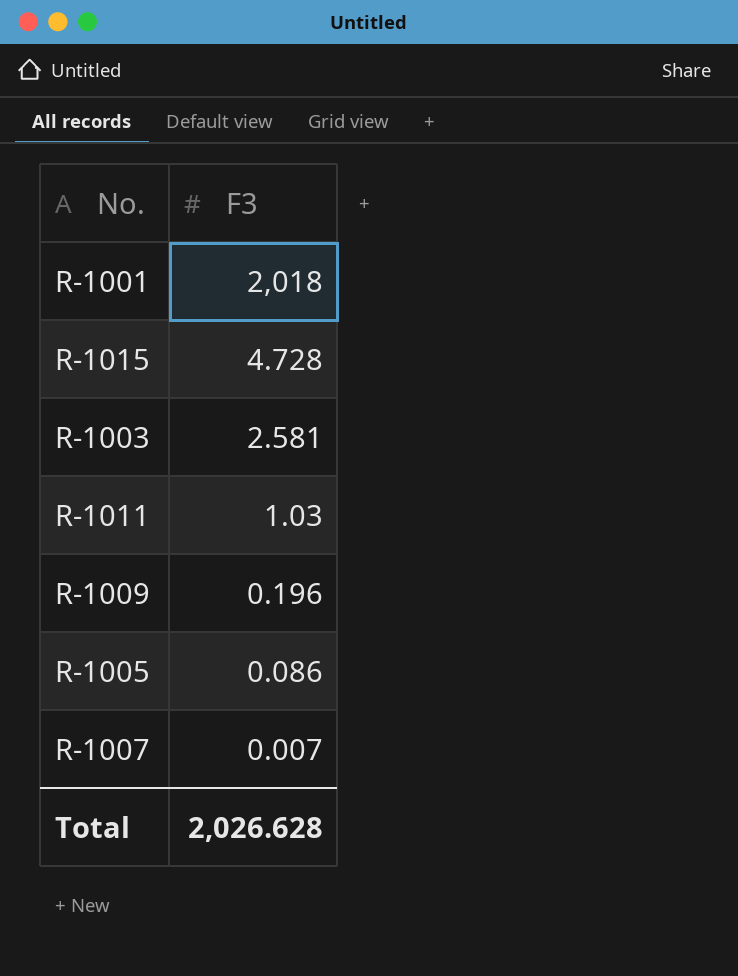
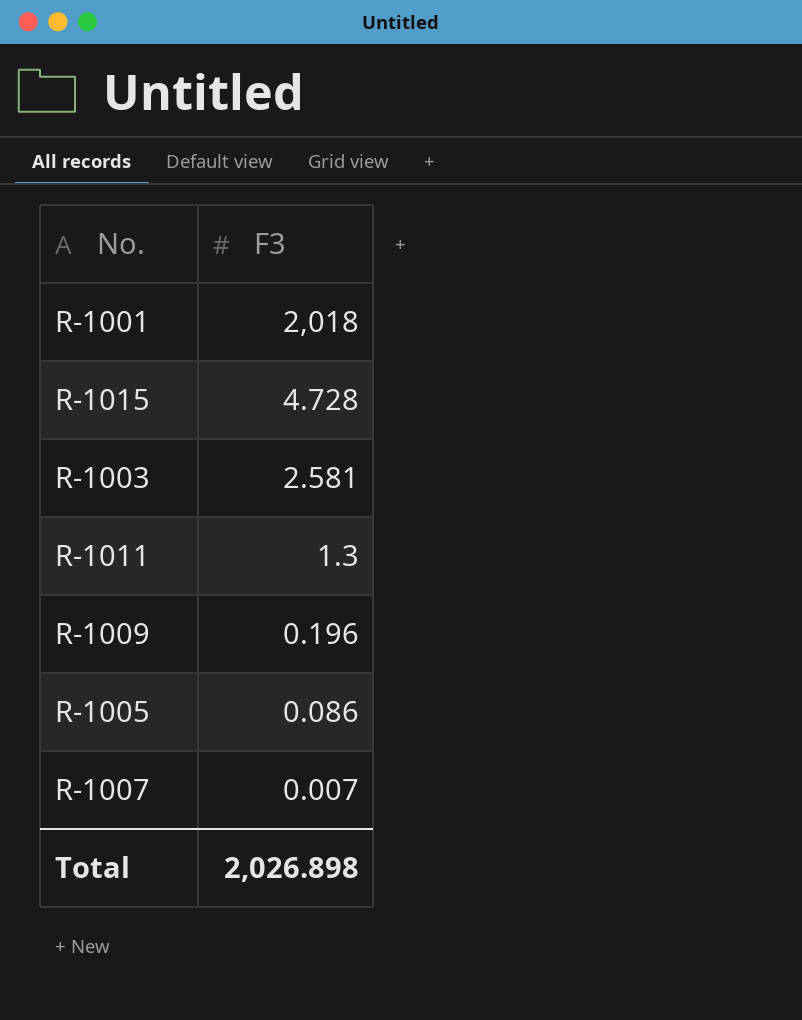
R-1011 | F3: 1.03 -> 1.3
Total | F3: 2,026.628 -> 2,026.898

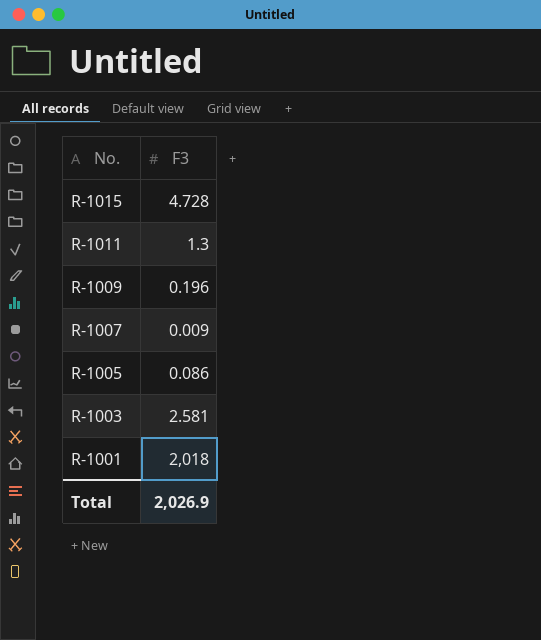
row order: F3 descending -> No. descending
R-1007 | F3: 0.007 -> 0.009
Total | F3: 2,026.898 -> 2,026.9

